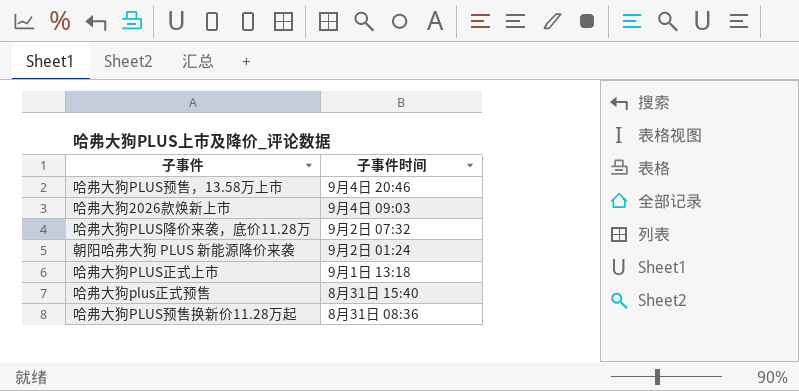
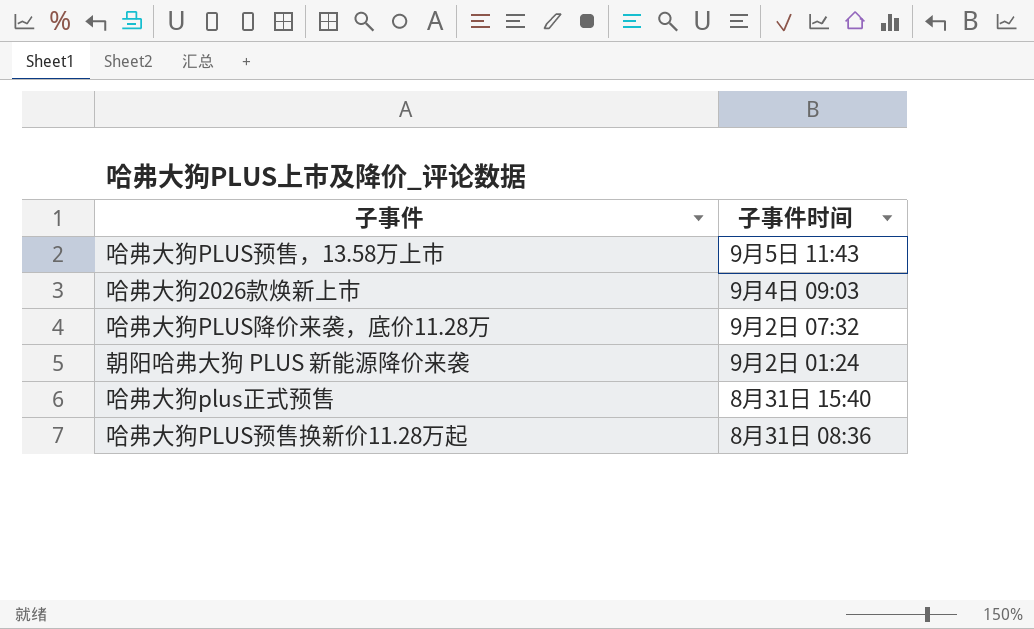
row 哈弗大狗PLUS正式上市: 9月1日 13:18 -> none
哈弗大狗PLUS预售，13.58万上市 | 子事件时间: 9月4日 20:46 -> 9月5日 11:43

